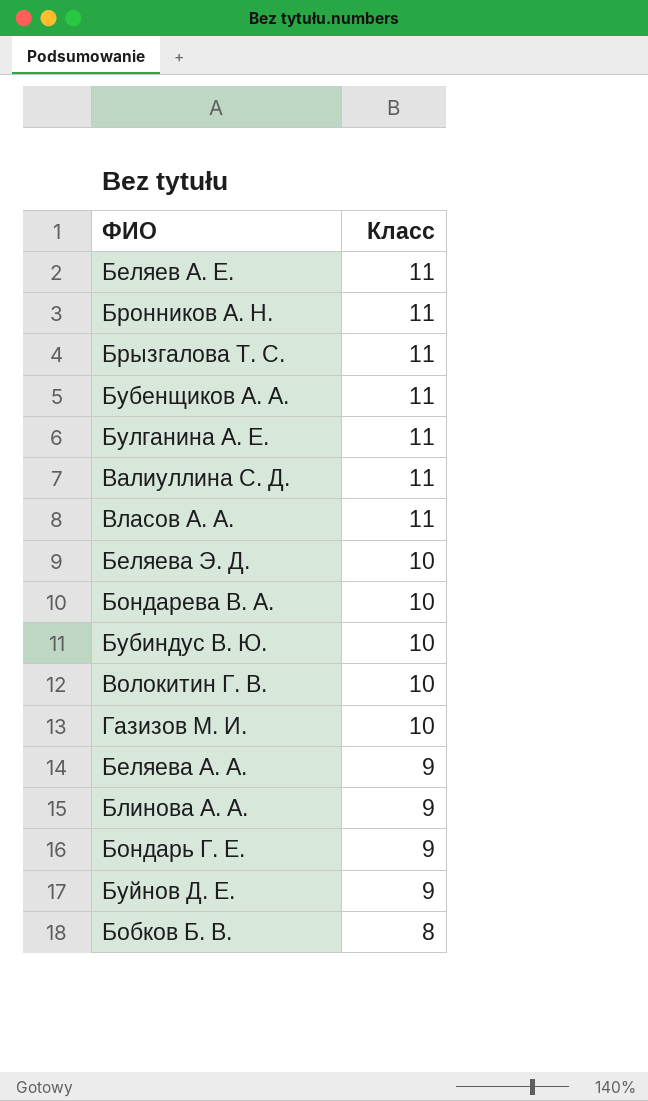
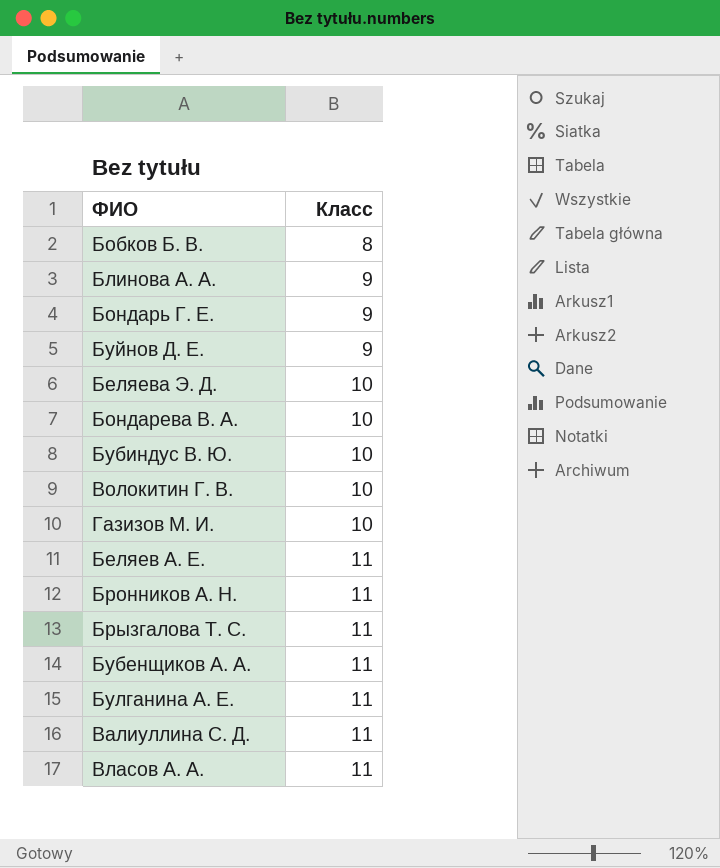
row order: Класс descending -> Класс ascending
row Беляева А. А.: 9 -> none

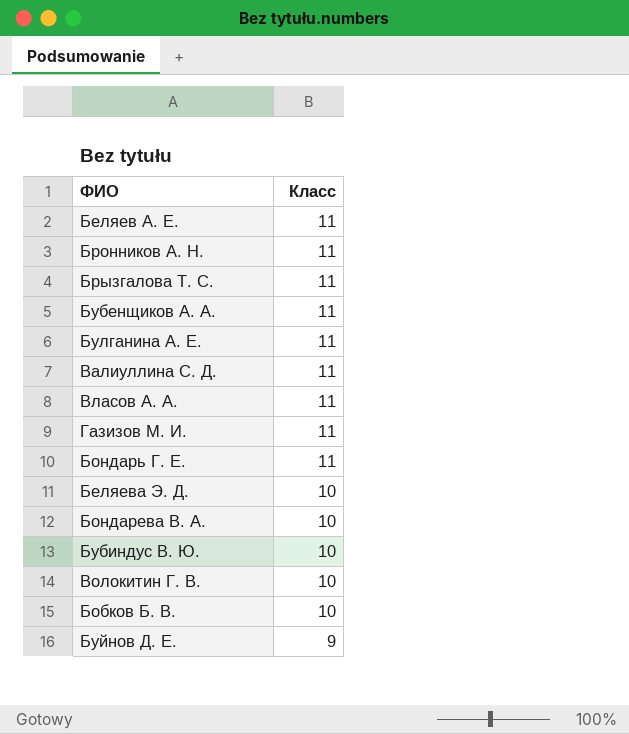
row order: Класс ascending -> Класс descending
row Блинова А. А.: 9 -> none
Газизов М. И. | Класс: 10 -> 11
Бондарь Г. Е. | Класс: 9 -> 11
Бобков Б. В. | Класс: 8 -> 10

